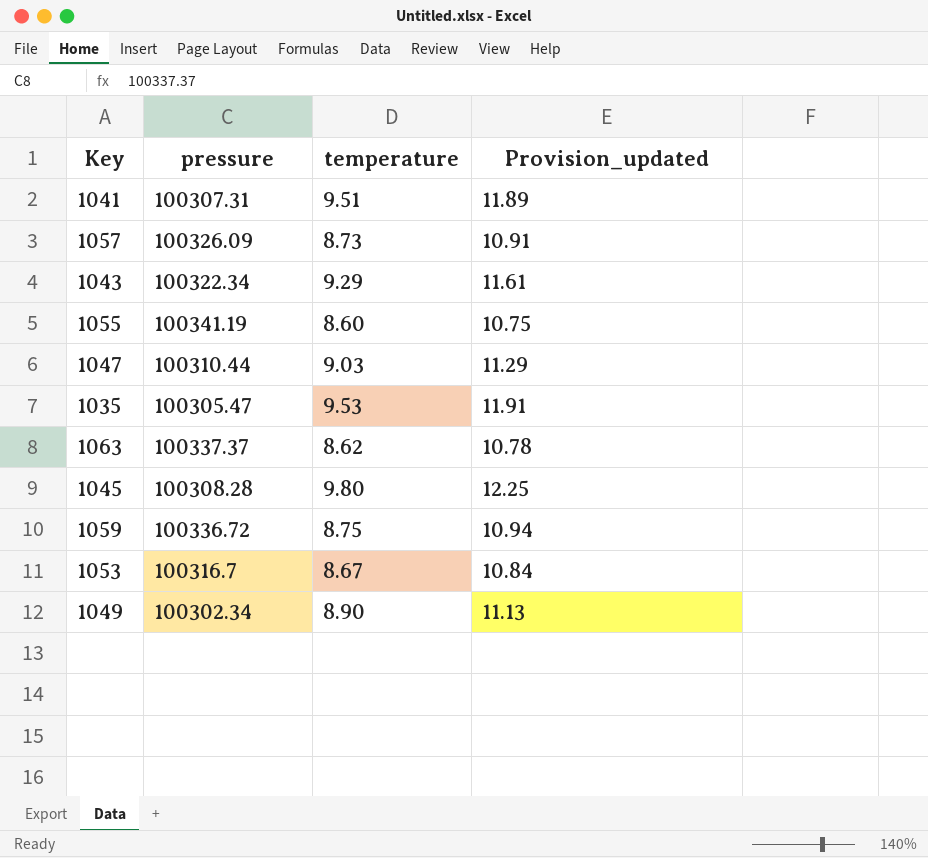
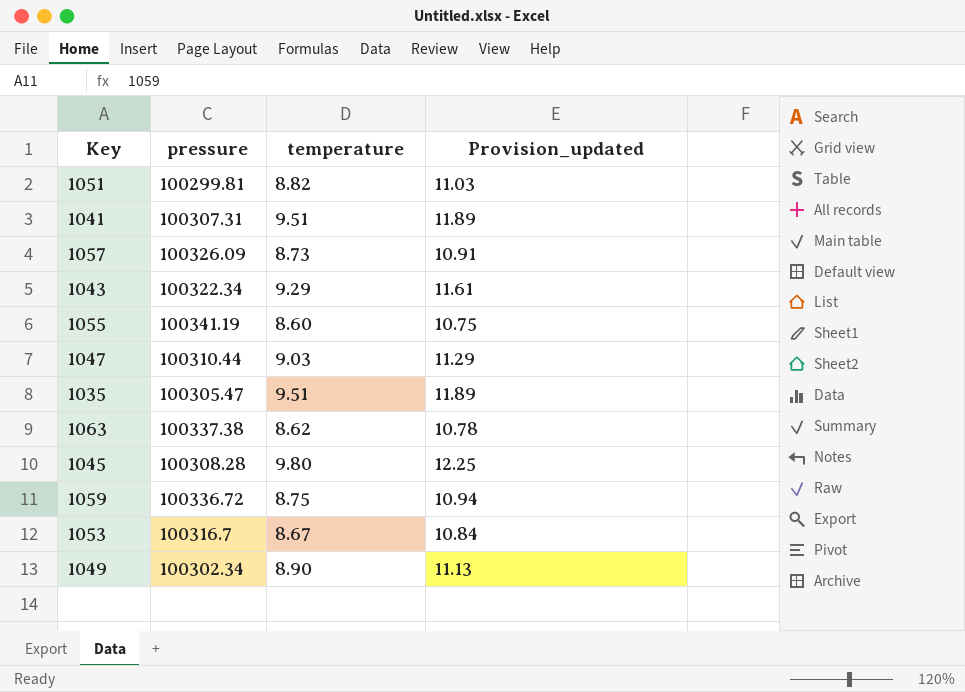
row 1051: none -> 100299.81 | 8.82 | 11.03
1035 | temperature: 9.53 -> 9.51
1035 | Provision_updated: 11.91 -> 11.89
1063 | pressure: 100337.37 -> 100337.38

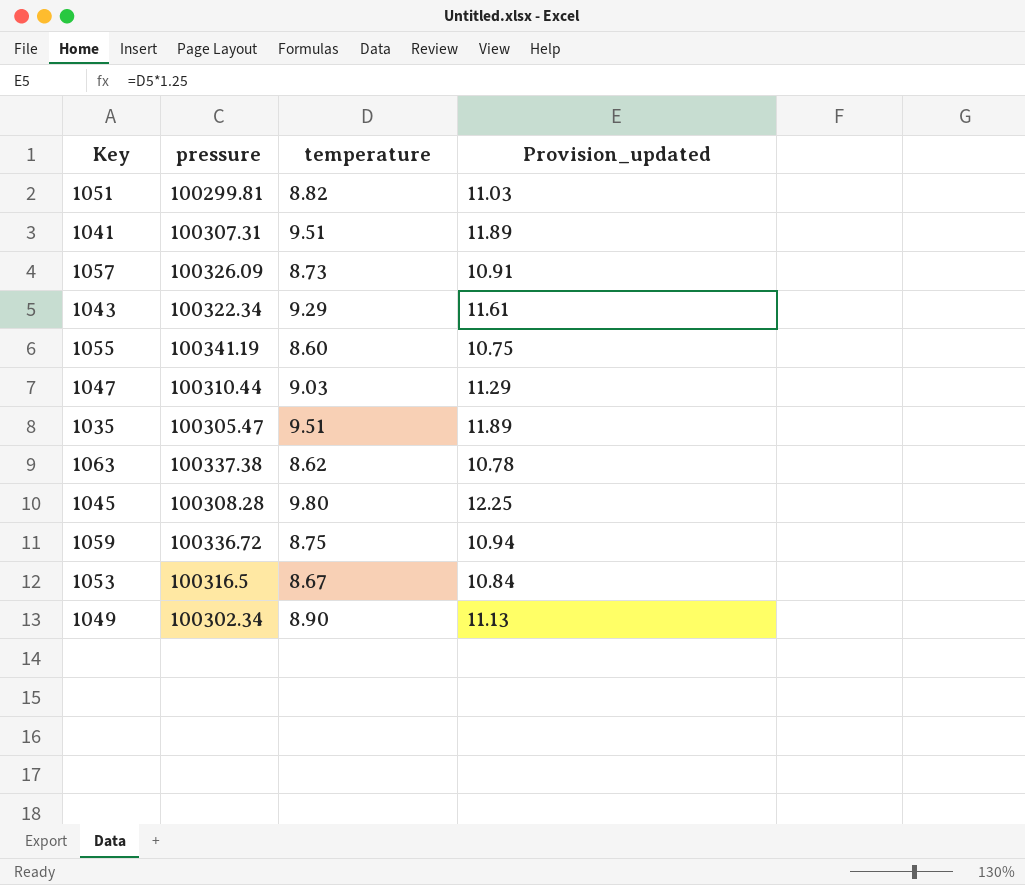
1053 | pressure: 100316.7 -> 100316.5

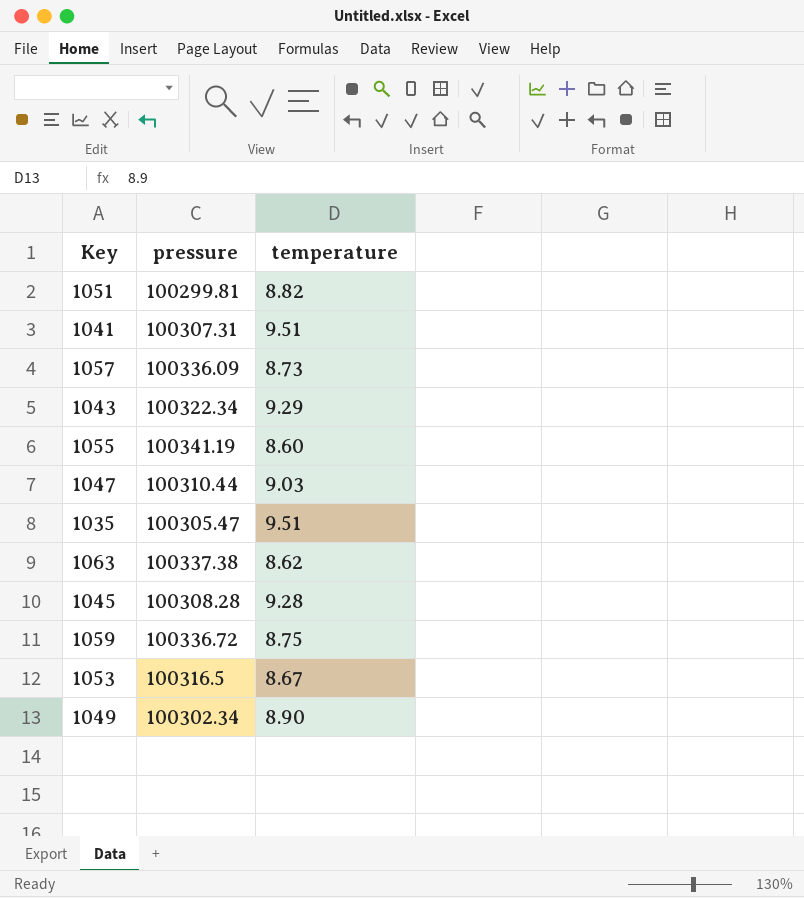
column Provision_updated | formula: [temperature] * 1.25 -> none
1057 | pressure: 100326.09 -> 100336.09
1045 | temperature: 9.80 -> 9.28

